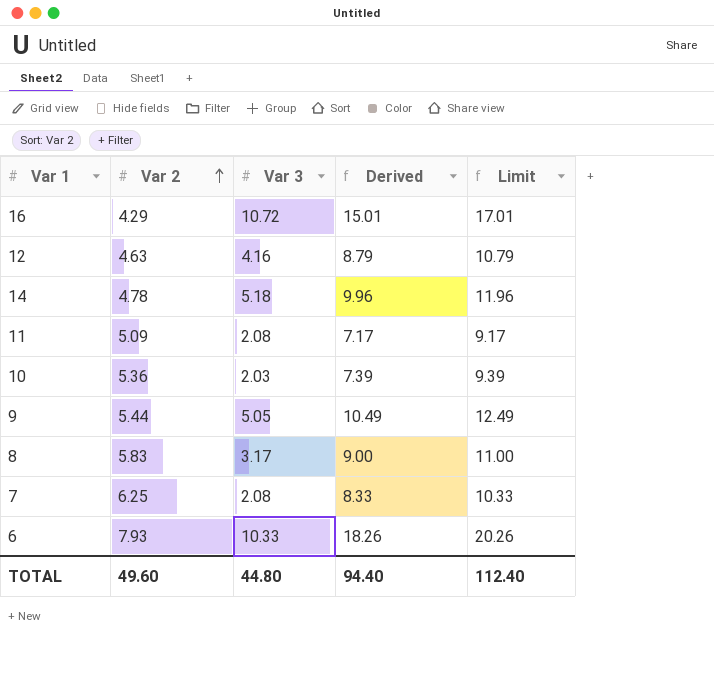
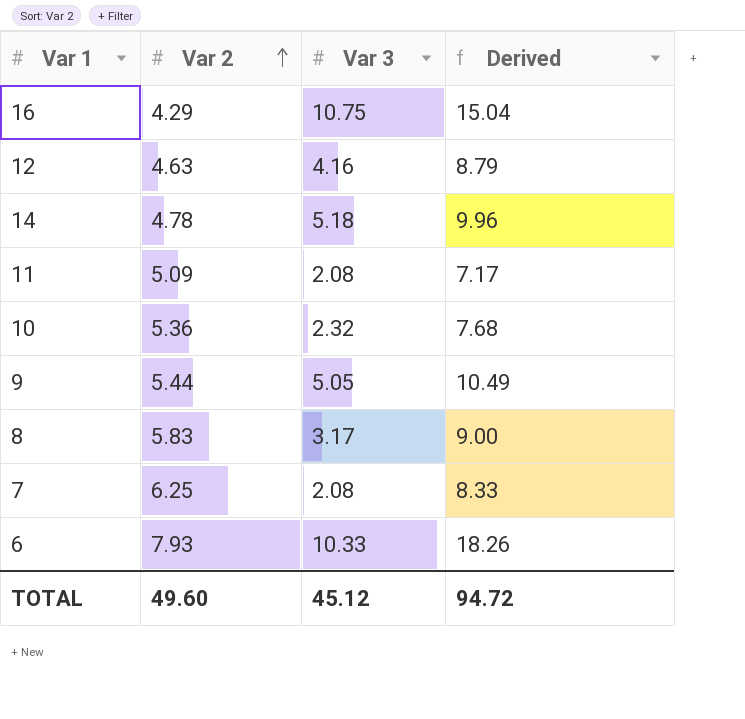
column Limit | formula: [Derived] + 2 -> none
16 | Var 3: 10.72 -> 10.75
16 | Derived: 15.01 -> 15.04
10 | Var 3: 2.03 -> 2.32
10 | Derived: 7.39 -> 7.68
TOTAL | Var 3: 44.80 -> 45.12
TOTAL | Derived: 94.40 -> 94.72

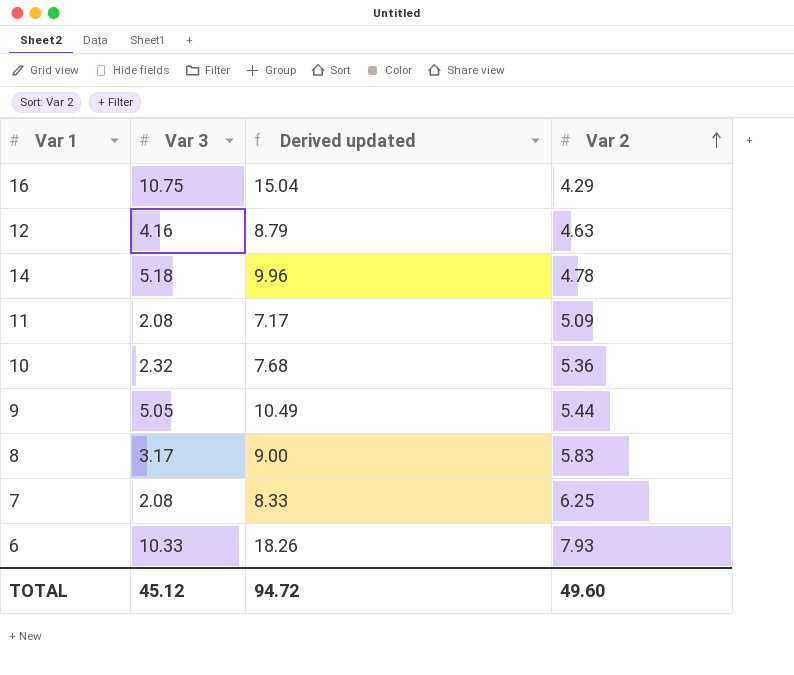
column name: Derived -> Derived updated
column Var 2 | position: 2 -> 4

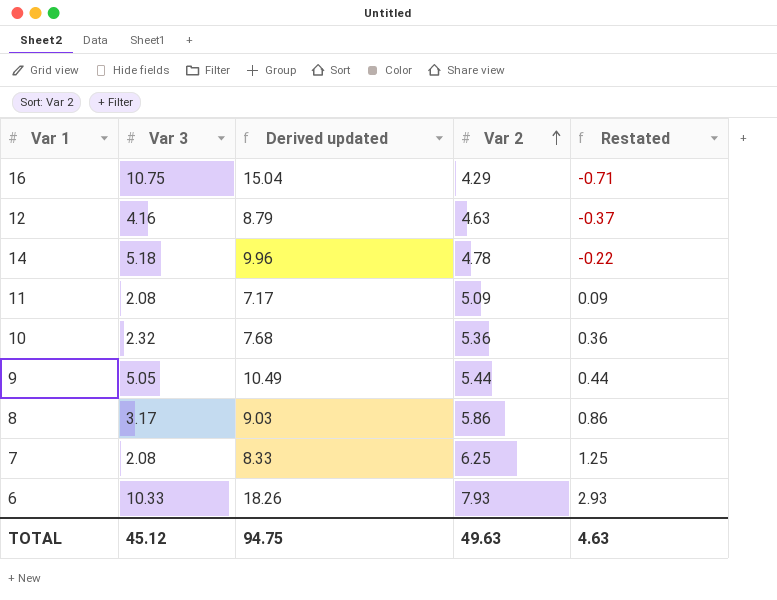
column Restated | formula: none -> [Var 2] - 5
8 | Derived updated: 9.00 -> 9.03
8 | Var 2: 5.83 -> 5.86
TOTAL | Derived updated: 94.72 -> 94.75
TOTAL | Var 2: 49.60 -> 49.63

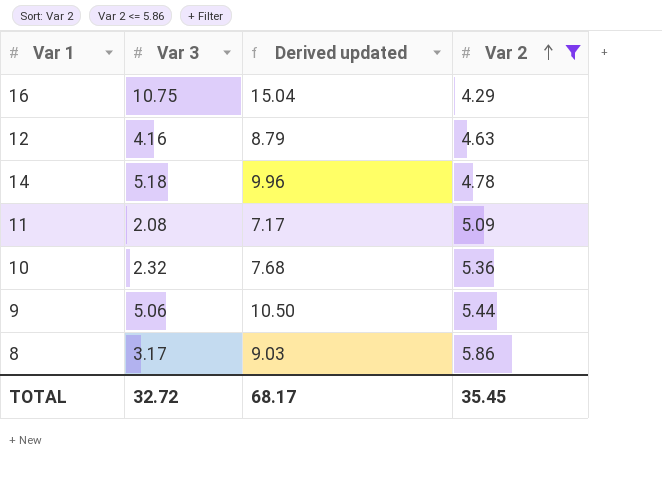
filter: none -> Var 2 <= 5.86
column Restated | formula: [Var 2] - 5 -> none
9 | Var 3: 5.05 -> 5.06
9 | Derived updated: 10.49 -> 10.50
TOTAL | Var 3: 45.12 -> 32.72
TOTAL | Derived updated: 94.75 -> 68.17
TOTAL | Var 2: 49.63 -> 35.45

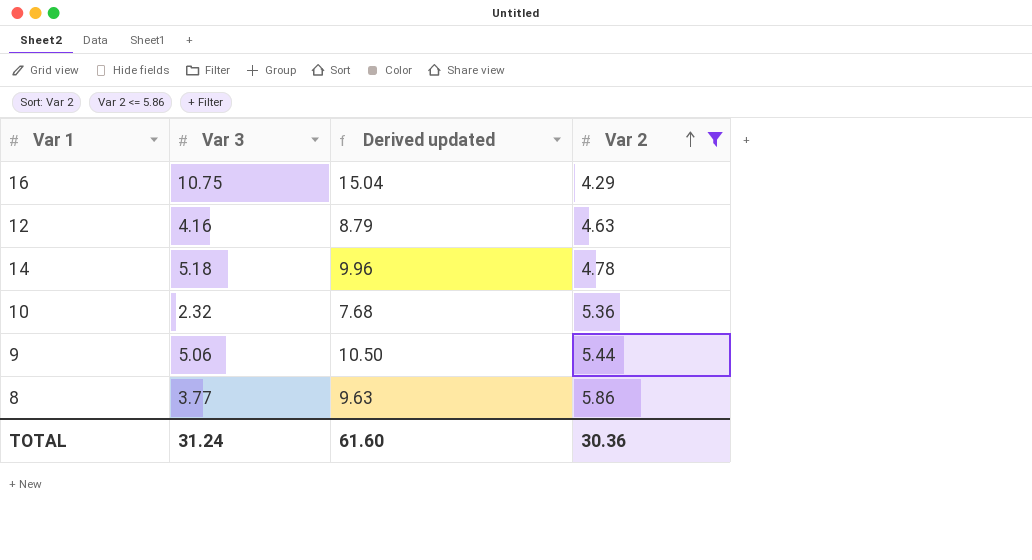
row 11: 2.08 | 7.17 | 5.09 -> none
8 | Var 3: 3.17 -> 3.77
8 | Derived updated: 9.03 -> 9.63
TOTAL | Var 3: 32.72 -> 31.24
TOTAL | Derived updated: 68.17 -> 61.60
TOTAL | Var 2: 35.45 -> 30.36

